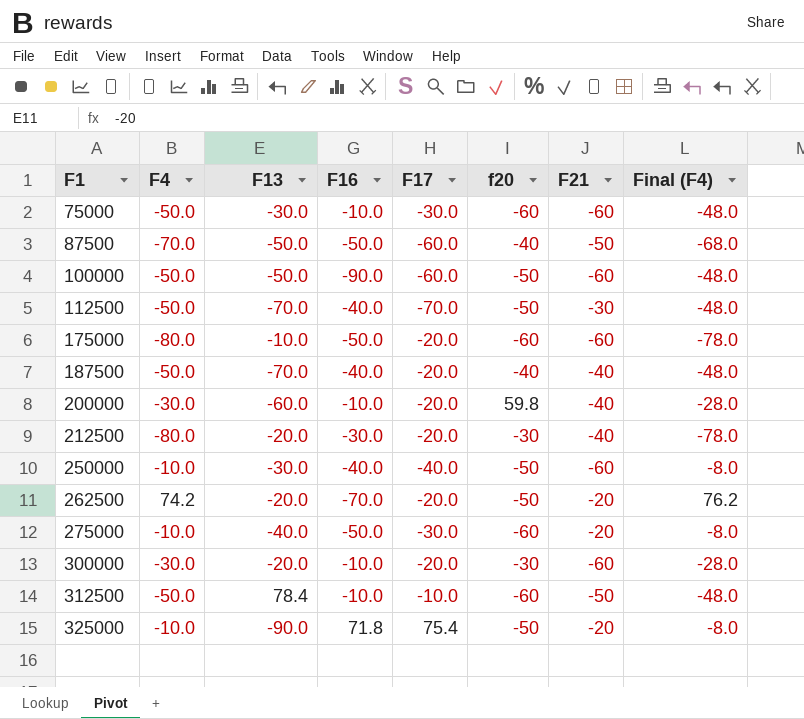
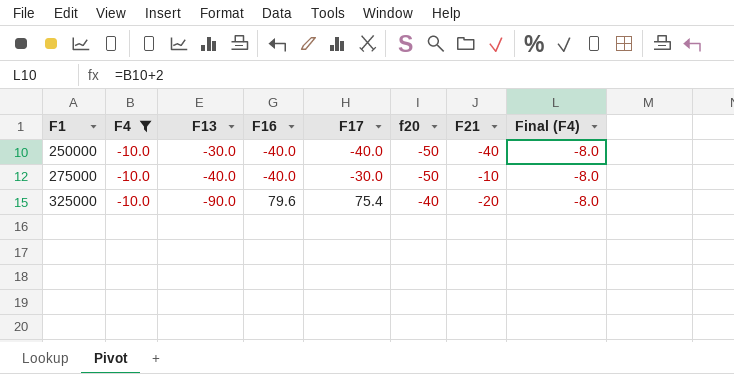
filter: none -> F4 = -10.0
250000 | F21: -60 -> -40
275000 | F16: -50.0 -> -40.0
275000 | f20: -60 -> -50
275000 | F21: -20 -> -10
325000 | F16: 71.8 -> 79.6
325000 | f20: -50 -> -40

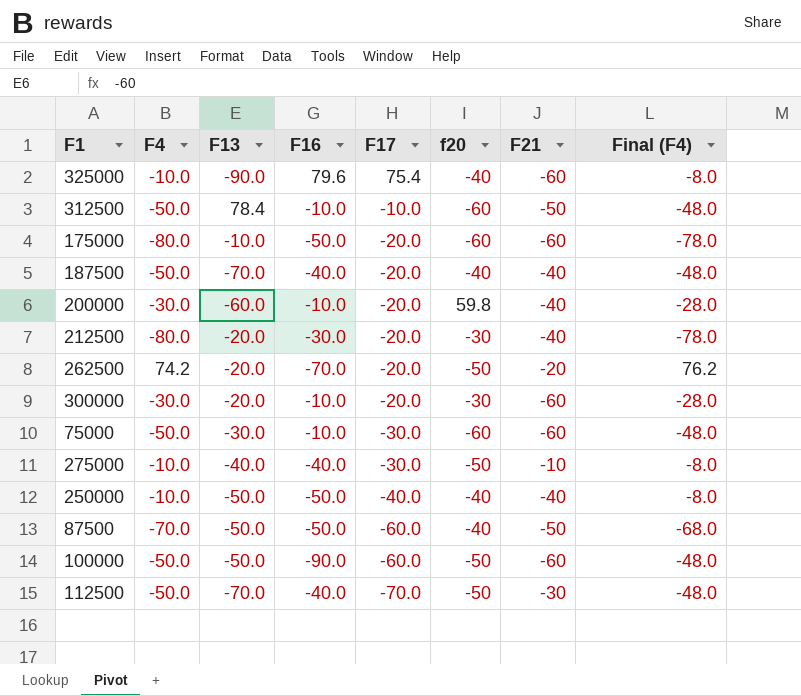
filter: F4 = -10.0 -> none
row order: F1 ascending -> F17 descending
325000 | F21: -20 -> -60
250000 | F13: -30.0 -> -50.0
250000 | F16: -40.0 -> -50.0
250000 | f20: -50 -> -40

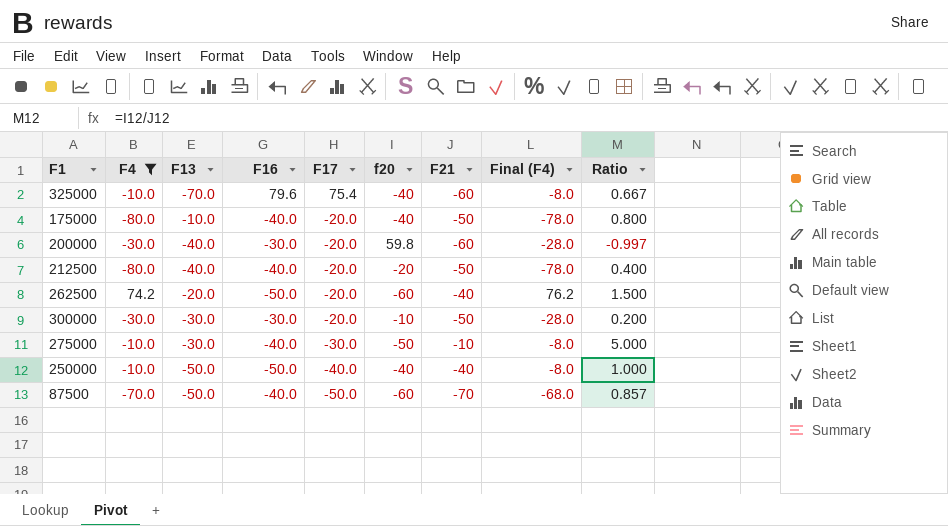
filter: none -> F4 != -50.0
column Ratio | formula: none -> [f20] / [F21]
325000 | F13: -90.0 -> -70.0
175000 | F16: -50.0 -> -40.0
175000 | f20: -60 -> -40
175000 | F21: -60 -> -50
200000 | F13: -60.0 -> -40.0
200000 | F16: -10.0 -> -30.0
200000 | F21: -40 -> -60
212500 | F13: -20.0 -> -40.0
212500 | F16: -30.0 -> -40.0
212500 | f20: -30 -> -20
212500 | F21: -40 -> -50
262500 | F16: -70.0 -> -50.0
262500 | f20: -50 -> -60
262500 | F21: -20 -> -40
300000 | F13: -20.0 -> -30.0
300000 | F16: -10.0 -> -30.0
300000 | f20: -30 -> -10
300000 | F21: -60 -> -50
275000 | F13: -40.0 -> -30.0
87500 | F16: -50.0 -> -40.0
87500 | F17: -60.0 -> -50.0
87500 | f20: -40 -> -60
87500 | F21: -50 -> -70

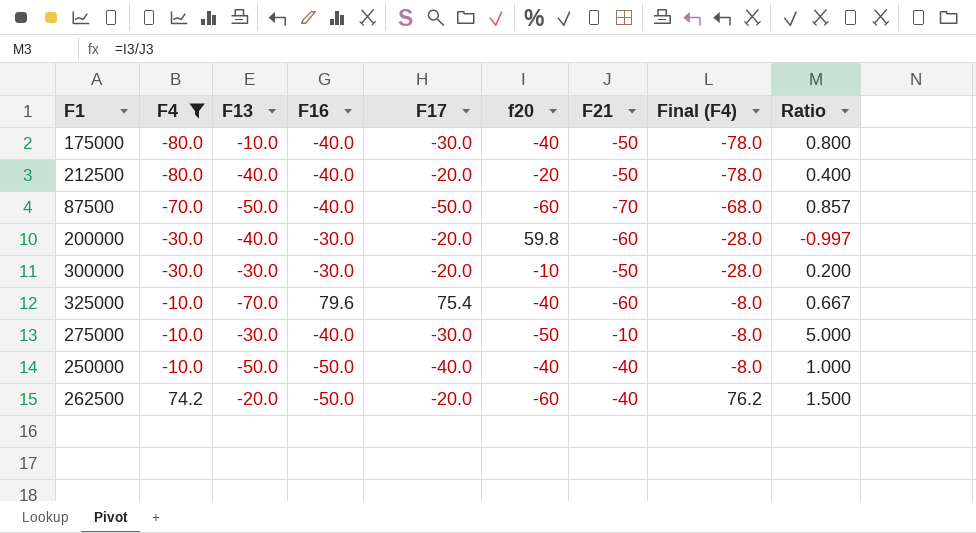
row order: F17 descending -> F4 ascending
175000 | F17: -20.0 -> -30.0

